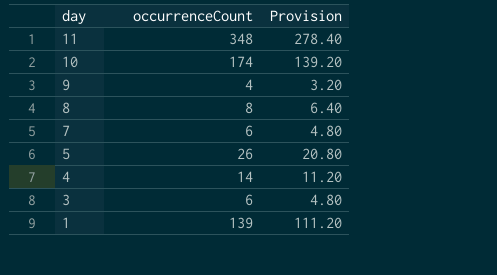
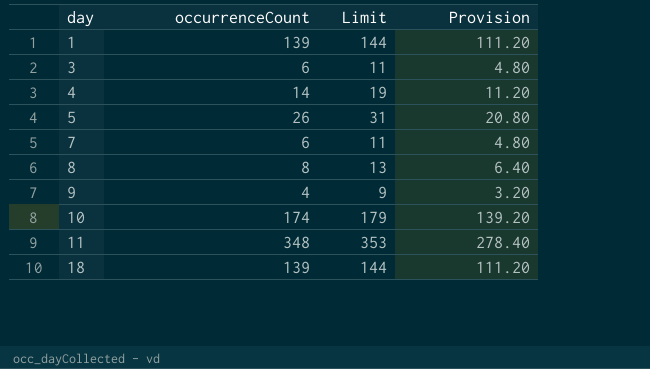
row order: day descending -> day ascending
column Limit | formula: none -> [occurrenceCount] + 5
row 18: none -> 139 | 144 | 111.20

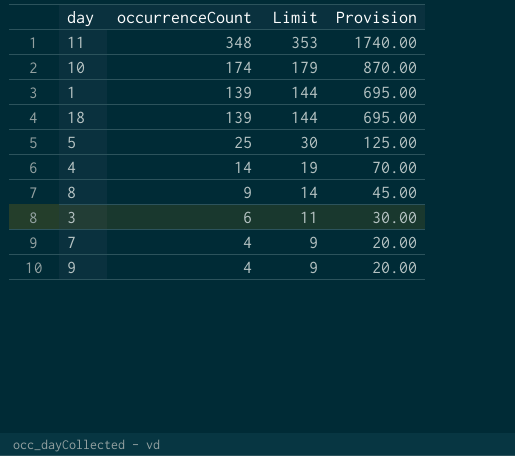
row order: day ascending -> occurrenceCount descending
column Provision | formula: [occurrenceCount] * 0.8 -> [occurrenceCount] * 5
5 | occurrenceCount: 26 -> 25
5 | Limit: 31 -> 30
8 | occurrenceCount: 8 -> 9
8 | Limit: 13 -> 14
7 | occurrenceCount: 6 -> 4
7 | Limit: 11 -> 9

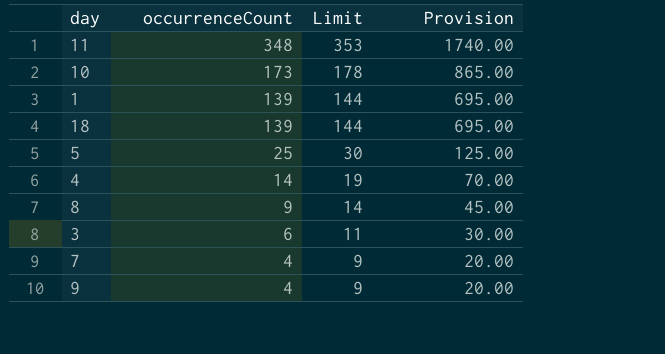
10 | occurrenceCount: 174 -> 173
10 | Limit: 179 -> 178
10 | Provision: 870.00 -> 865.00

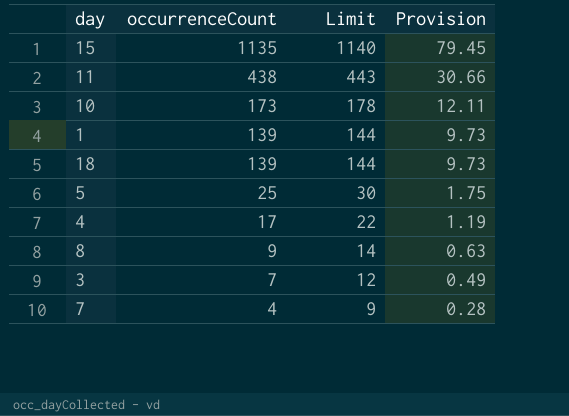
column Provision | formula: [occurrenceCount] * 5 -> [occurrenceCount] * 0.07
row 9: 4 | 9 | 20.00 -> none
row 15: none -> 1135 | 1140 | 79.45
11 | occurrenceCount: 348 -> 438
11 | Limit: 353 -> 443
4 | occurrenceCount: 14 -> 17
4 | Limit: 19 -> 22
3 | occurrenceCount: 6 -> 7
3 | Limit: 11 -> 12

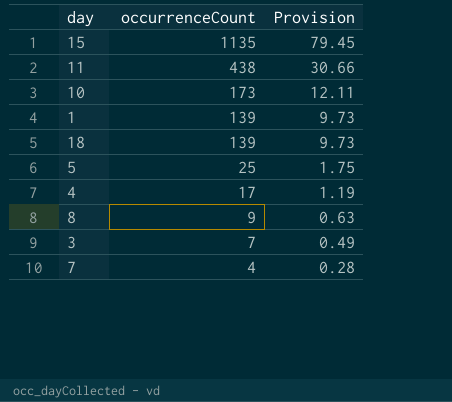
column Limit | formula: [occurrenceCount] + 5 -> none

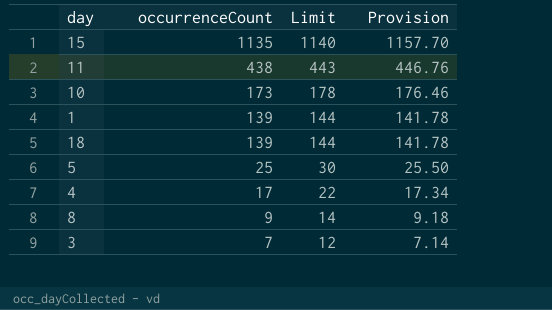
column Limit | formula: none -> [occurrenceCount] + 5
column Provision | formula: [occurrenceCount] * 0.07 -> [occurrenceCount] * 1.02
row 7: 4 | 0.28 -> none

